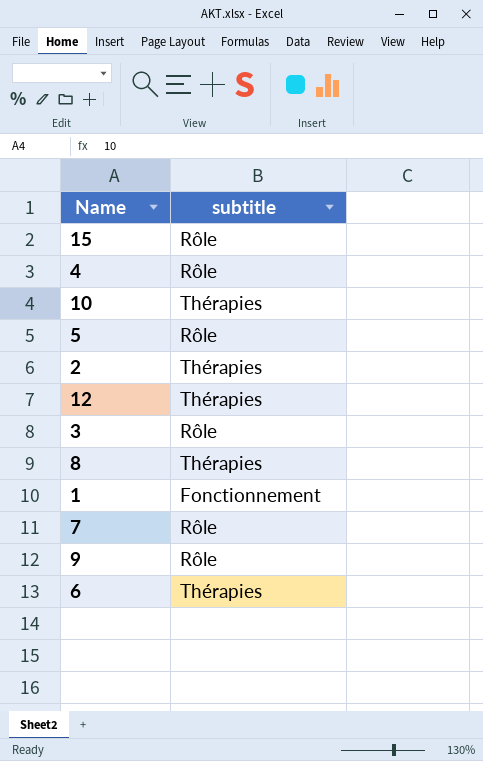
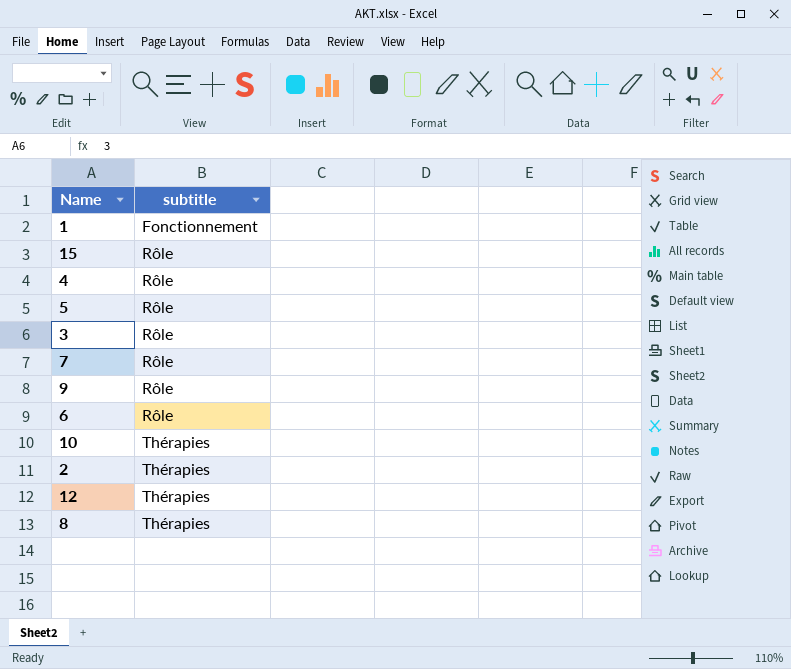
row order: none -> subtitle ascending
6 | subtitle: Thérapies -> Rôle

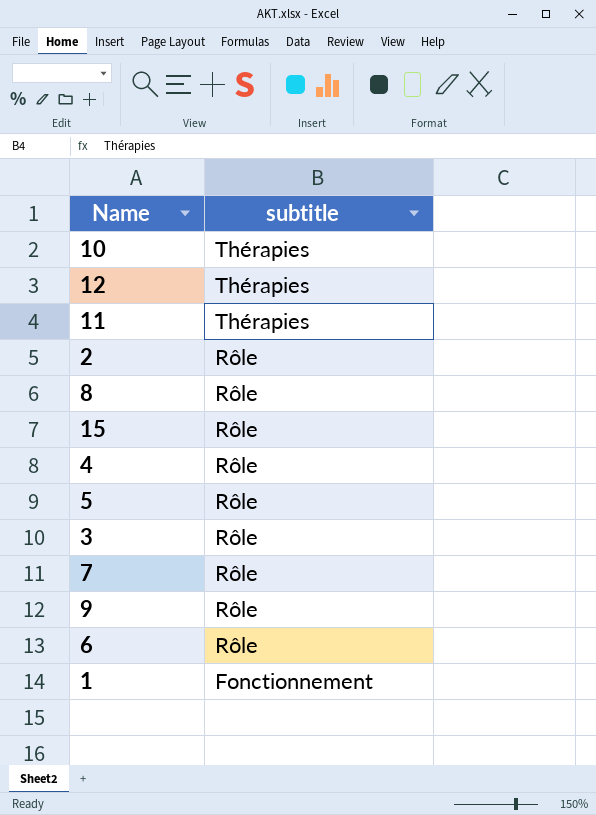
row order: subtitle ascending -> subtitle descending
row 11: none -> Thérapies
2 | subtitle: Thérapies -> Rôle
8 | subtitle: Thérapies -> Rôle

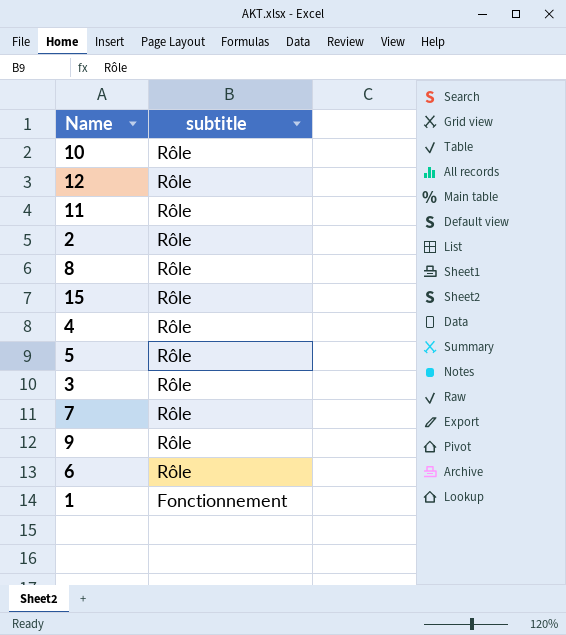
10 | subtitle: Thérapies -> Rôle
12 | subtitle: Thérapies -> Rôle
11 | subtitle: Thérapies -> Rôle

